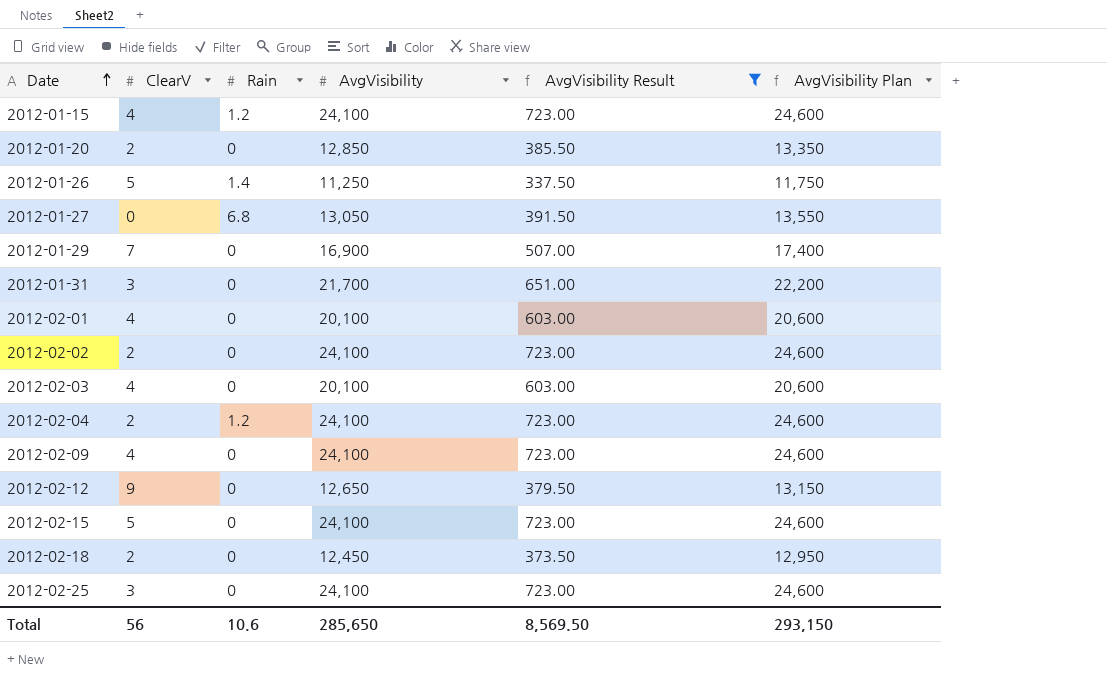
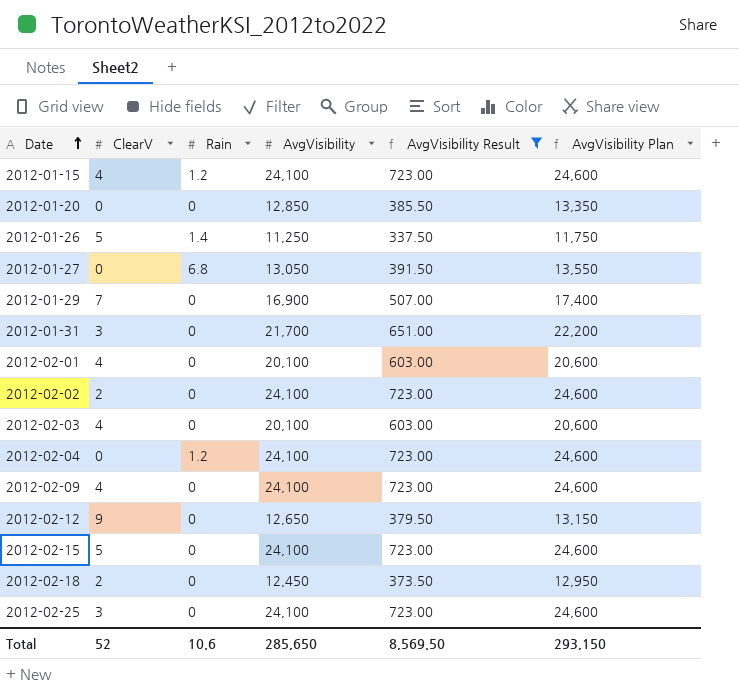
2012-01-20 | ClearV: 2 -> 0
2012-02-04 | ClearV: 2 -> 0
Total | ClearV: 56 -> 52

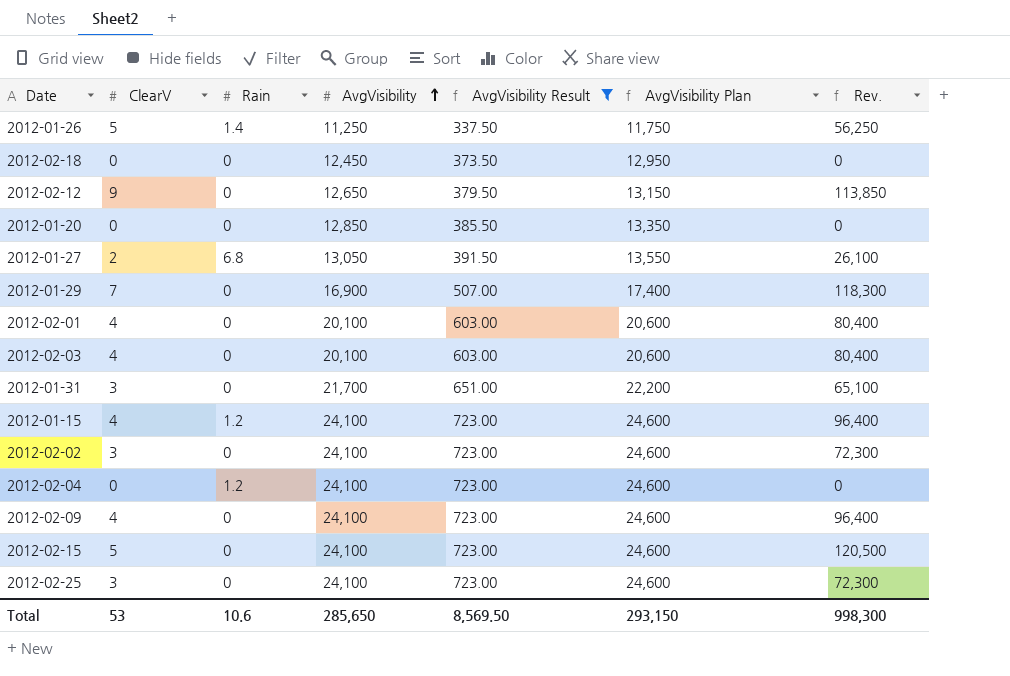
row order: Date ascending -> AvgVisibility ascending
column Rev. | formula: none -> [ClearV] * [AvgVisibility]
2012-02-18 | ClearV: 2 -> 0
2012-01-27 | ClearV: 0 -> 2
2012-02-02 | ClearV: 2 -> 3
Total | ClearV: 52 -> 53

